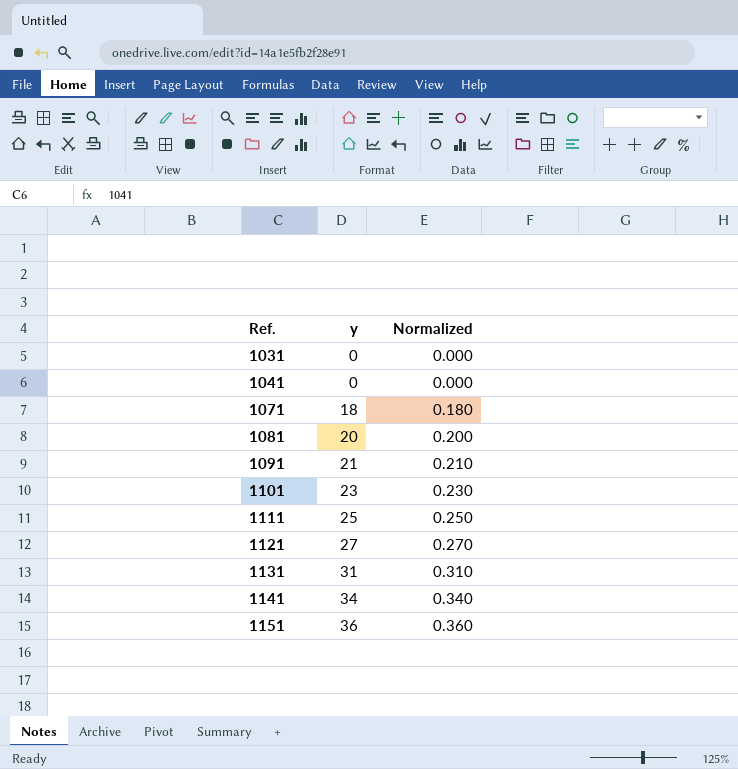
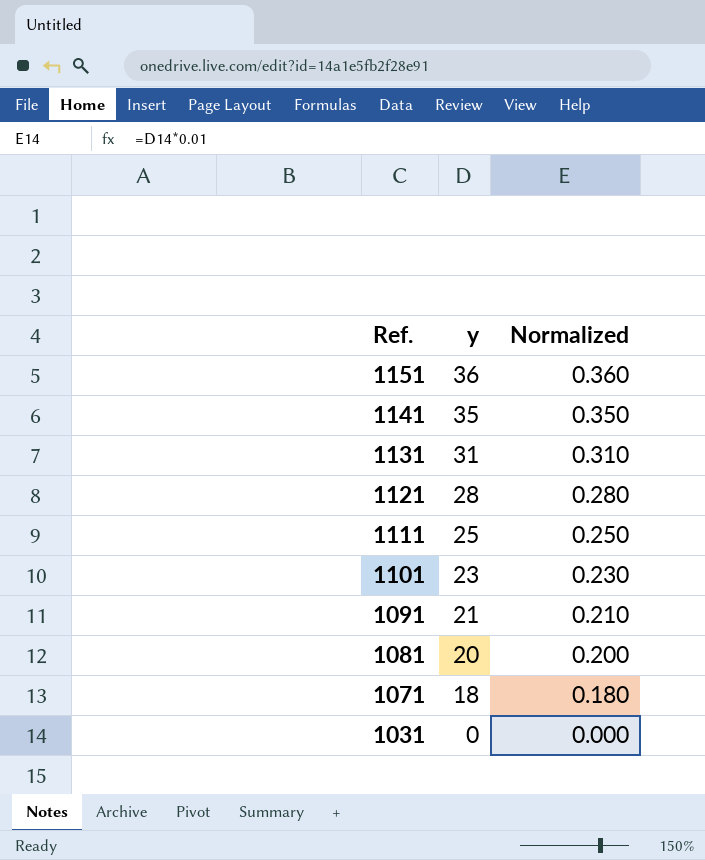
row order: Ref. ascending -> Ref. descending
row 1041: 0 | 0.000 -> none
1141 | y: 34 -> 35
1141 | Normalized: 0.340 -> 0.350
1121 | y: 27 -> 28
1121 | Normalized: 0.270 -> 0.280

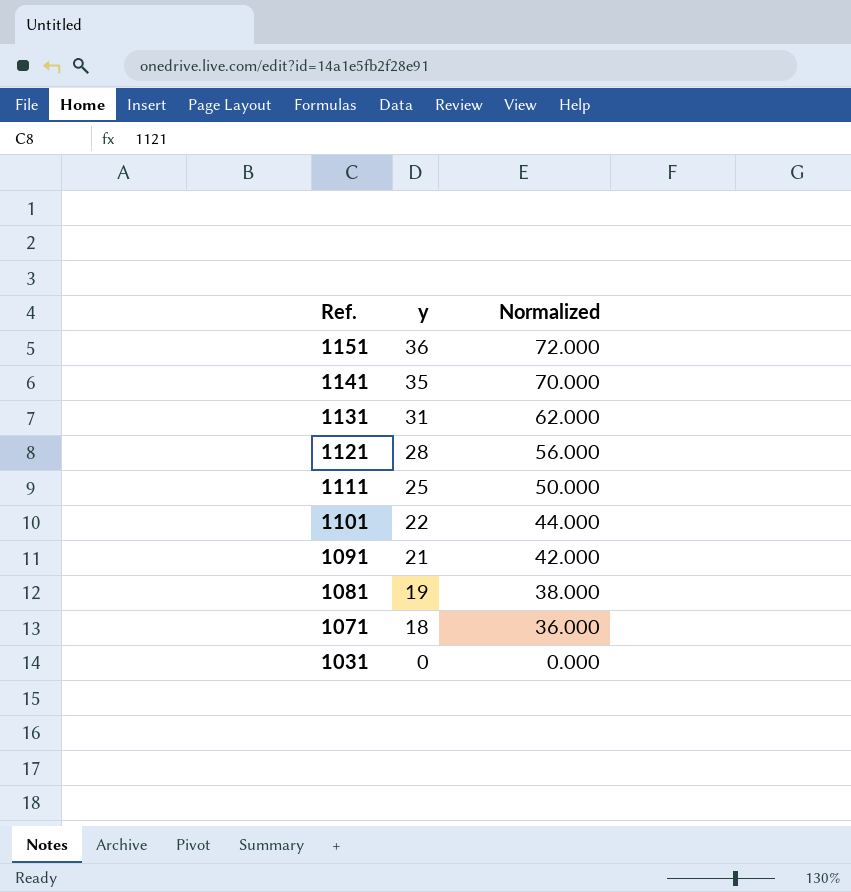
column Normalized | formula: [y] * 0.01 -> [y] * 2
1101 | y: 23 -> 22
1081 | y: 20 -> 19

